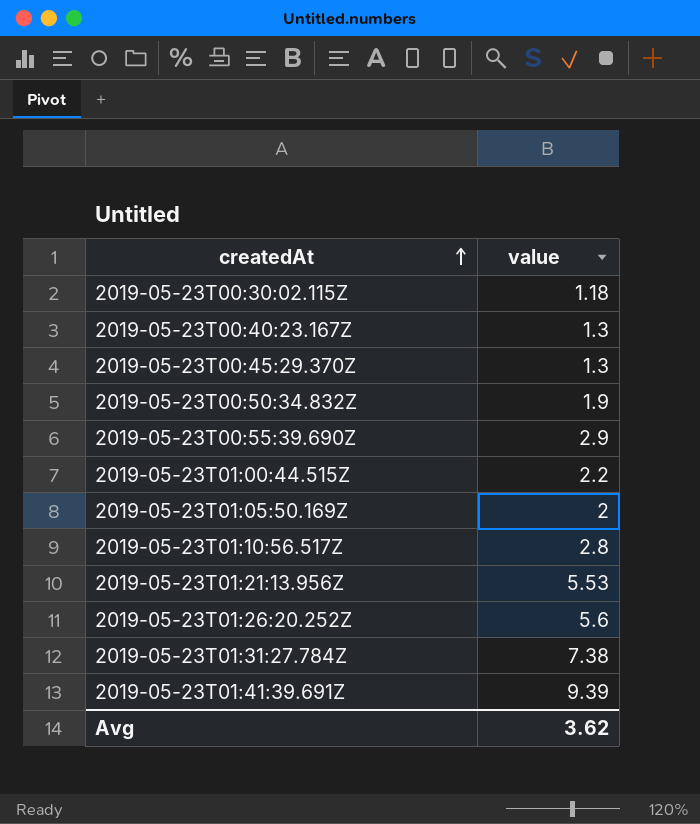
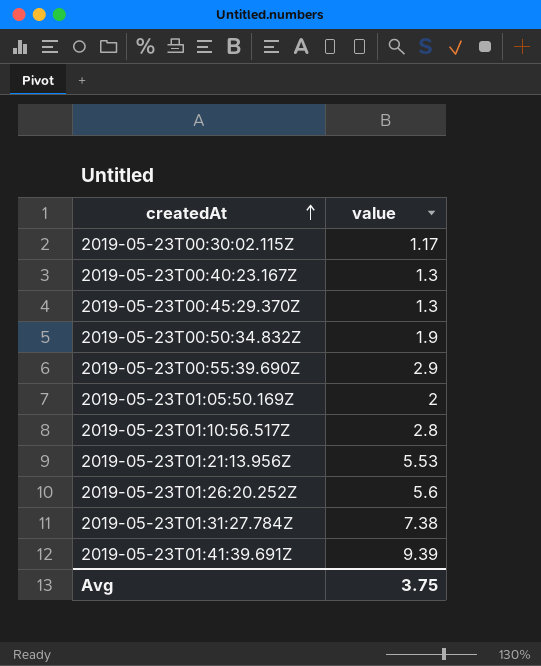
row 2019-05-23T01:00:44.515Z: 2.2 -> none
2019-05-23T00:30:02.115Z | value: 1.18 -> 1.17
Avg | value: 3.62 -> 3.75

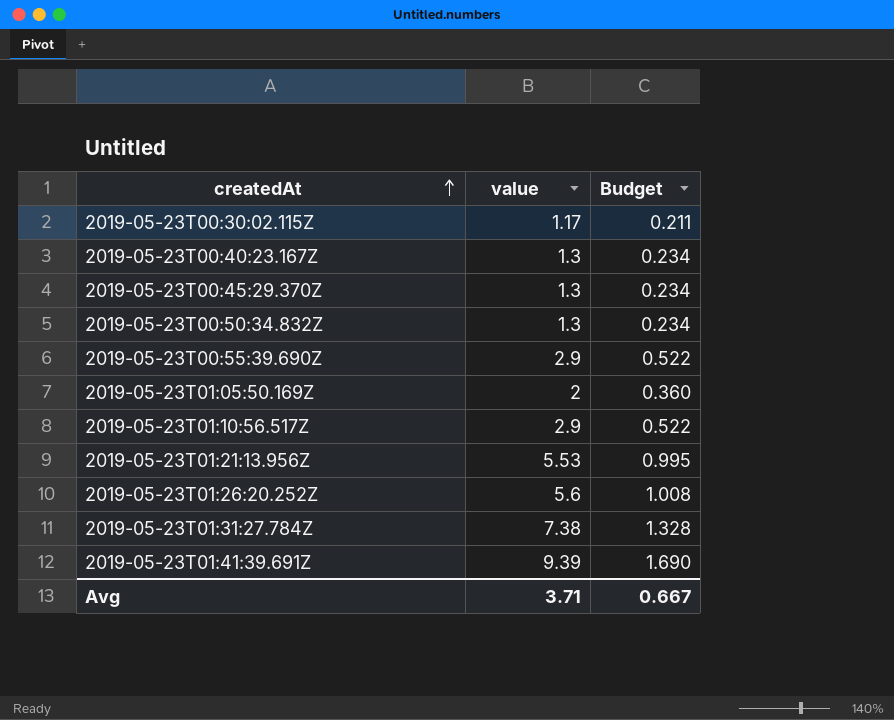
column Budget | formula: none -> [value] * 0.18
2019-05-23T00:50:34.832Z | value: 1.9 -> 1.3
2019-05-23T01:10:56.517Z | value: 2.8 -> 2.9
Avg | value: 3.75 -> 3.71

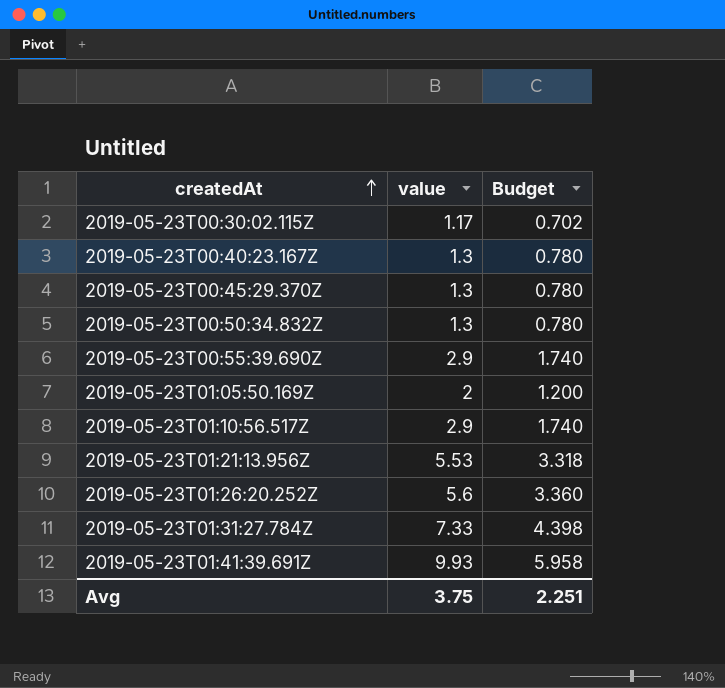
column Budget | formula: [value] * 0.18 -> [value] * 0.6
2019-05-23T01:31:27.784Z | value: 7.38 -> 7.33
2019-05-23T01:41:39.691Z | value: 9.39 -> 9.93
Avg | value: 3.71 -> 3.75
Avg | Budget: 0.667 -> 2.251

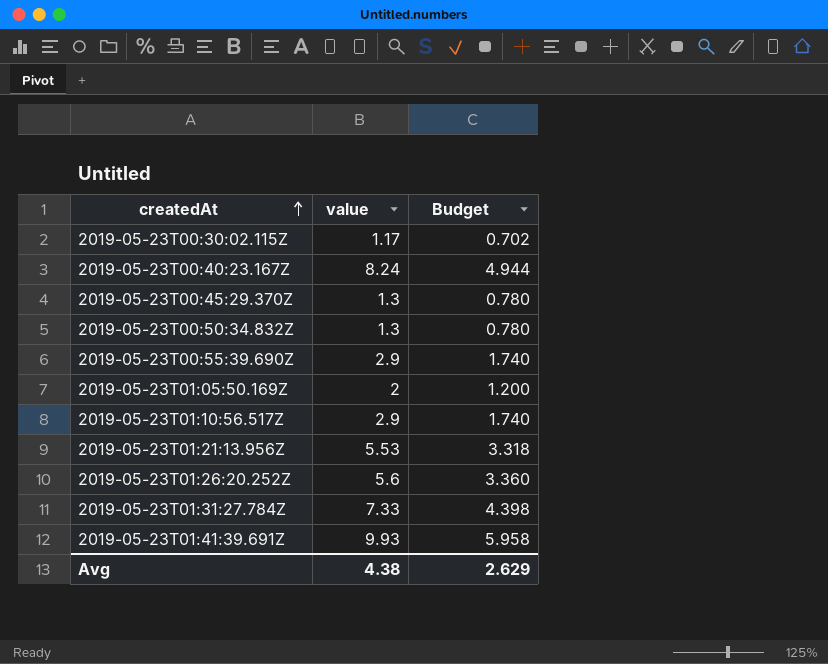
2019-05-23T00:40:23.167Z | value: 1.3 -> 8.24
2019-05-23T00:40:23.167Z | Budget: 0.780 -> 4.944
Avg | value: 3.75 -> 4.38
Avg | Budget: 2.251 -> 2.629

